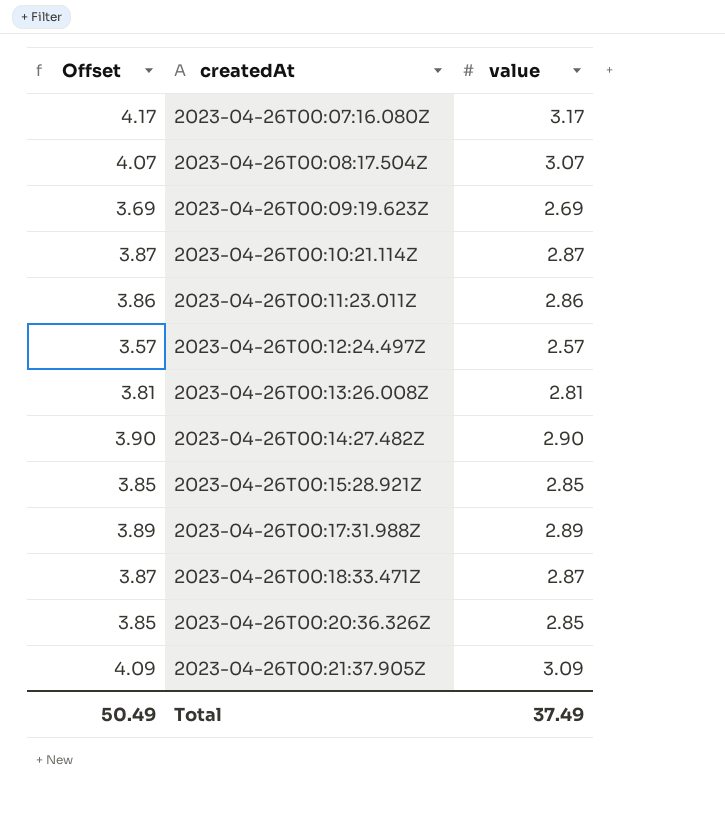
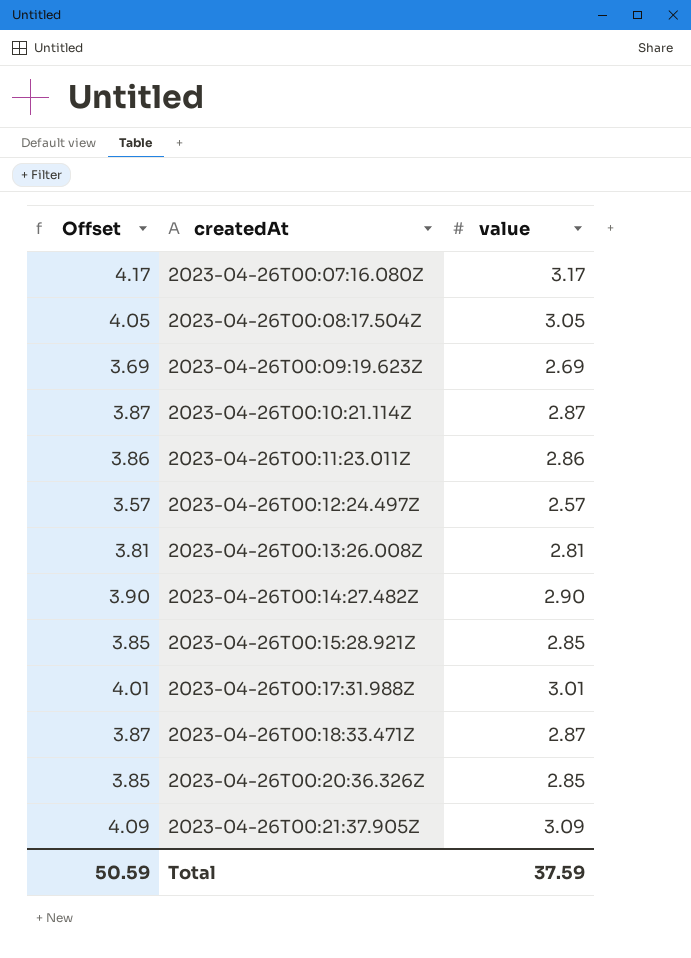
2023-04-26T00:08:17.504Z | Offset: 4.07 -> 4.05
2023-04-26T00:08:17.504Z | value: 3.07 -> 3.05
2023-04-26T00:17:31.988Z | Offset: 3.89 -> 4.01
2023-04-26T00:17:31.988Z | value: 2.89 -> 3.01
Total | Offset: 50.49 -> 50.59
Total | value: 37.49 -> 37.59

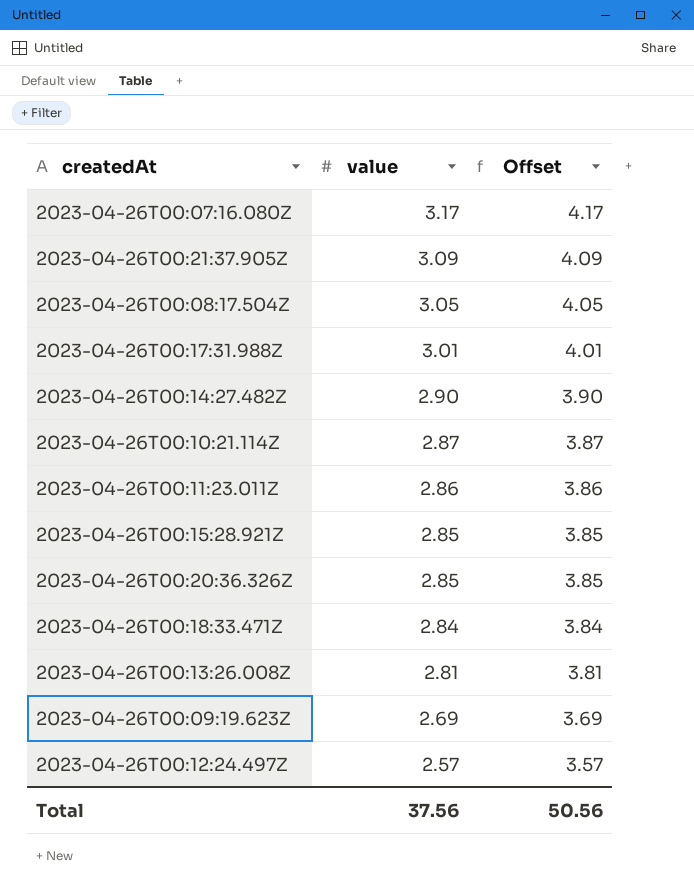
row order: createdAt ascending -> value descending
column Offset | position: 1 -> 3
2023-04-26T00:18:33.471Z | value: 2.87 -> 2.84
2023-04-26T00:18:33.471Z | Offset: 3.87 -> 3.84
Total | value: 37.59 -> 37.56
Total | Offset: 50.59 -> 50.56

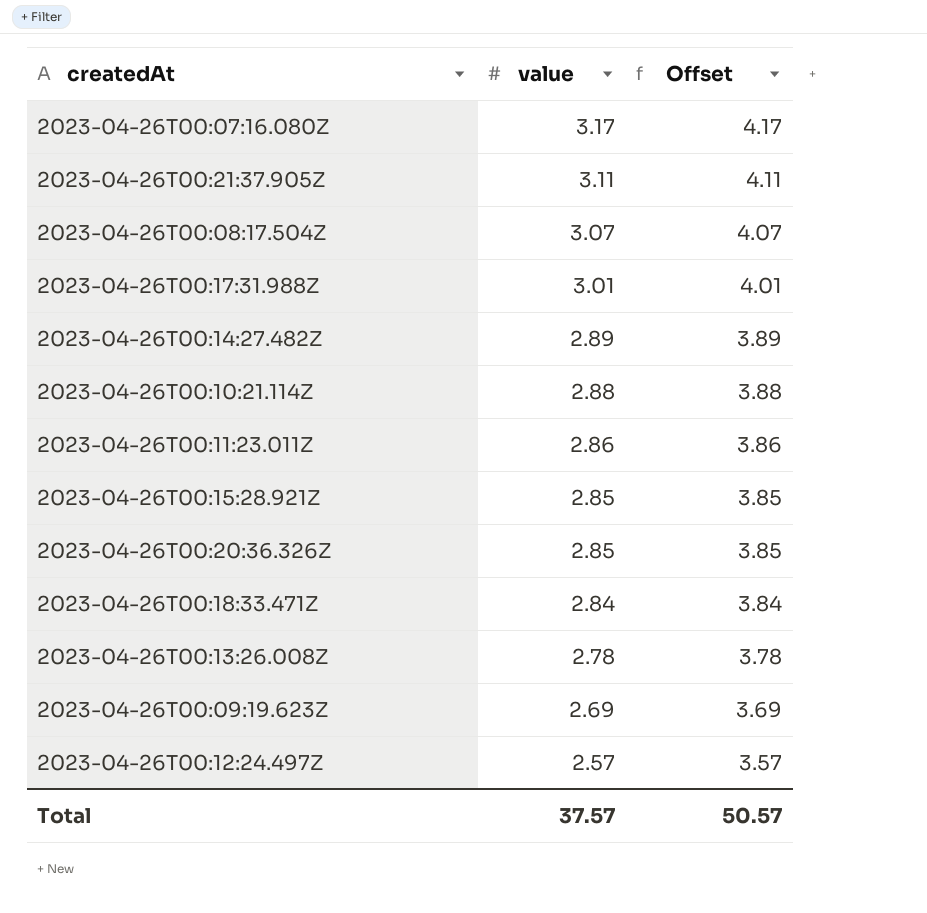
2023-04-26T00:21:37.905Z | value: 3.09 -> 3.11
2023-04-26T00:21:37.905Z | Offset: 4.09 -> 4.11
2023-04-26T00:08:17.504Z | value: 3.05 -> 3.07
2023-04-26T00:08:17.504Z | Offset: 4.05 -> 4.07
2023-04-26T00:14:27.482Z | value: 2.90 -> 2.89
2023-04-26T00:14:27.482Z | Offset: 3.90 -> 3.89
2023-04-26T00:10:21.114Z | value: 2.87 -> 2.88
2023-04-26T00:10:21.114Z | Offset: 3.87 -> 3.88
2023-04-26T00:13:26.008Z | value: 2.81 -> 2.78
2023-04-26T00:13:26.008Z | Offset: 3.81 -> 3.78
Total | value: 37.56 -> 37.57
Total | Offset: 50.56 -> 50.57

